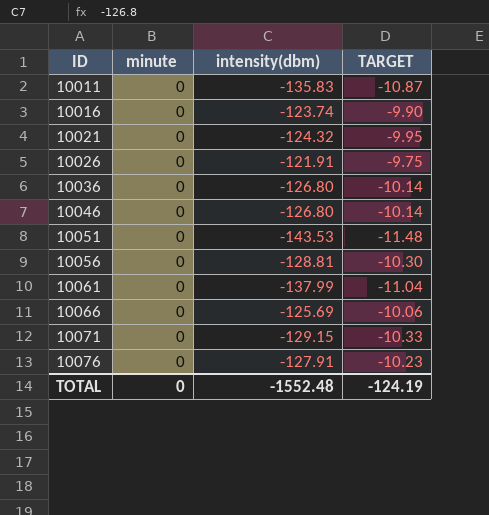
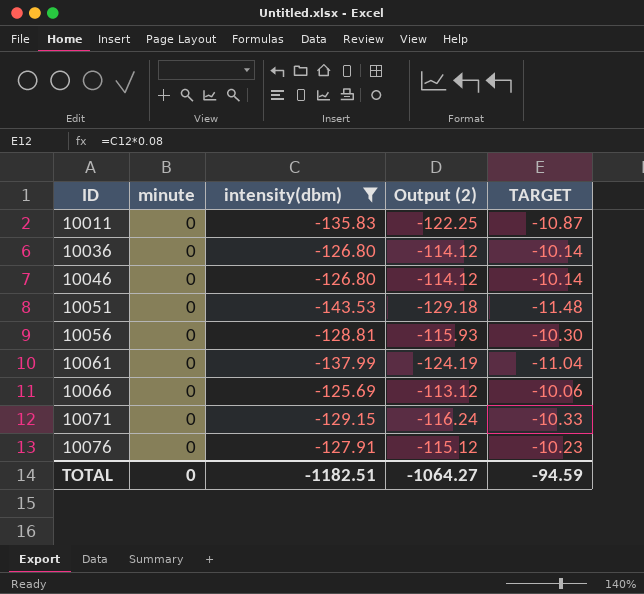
filter: none -> intensity(dbm) <= -125.69
column Output (2) | formula: none -> [intensity(dbm)] * 0.9
TOTAL | intensity(dbm): -1552.48 -> -1182.51
TOTAL | TARGET: -124.19 -> -94.59

